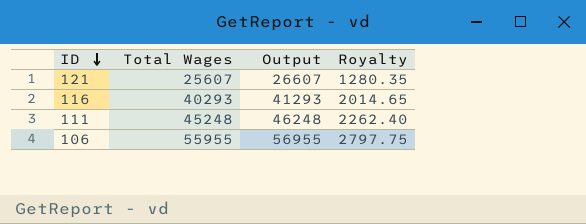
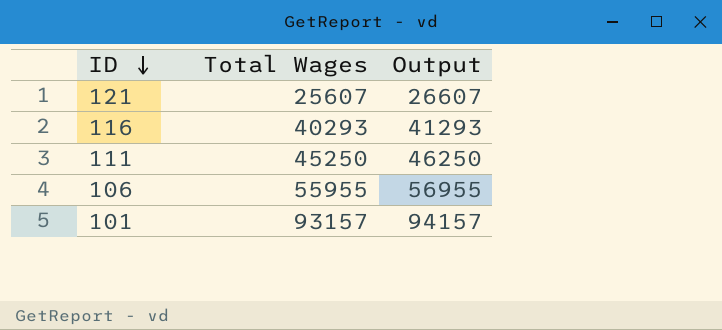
column Royalty | formula: [Total Wages] * 0.05 -> none
111 | Total Wages: 45248 -> 45250
111 | Output: 46248 -> 46250
row 101: none -> 93157 | 94157

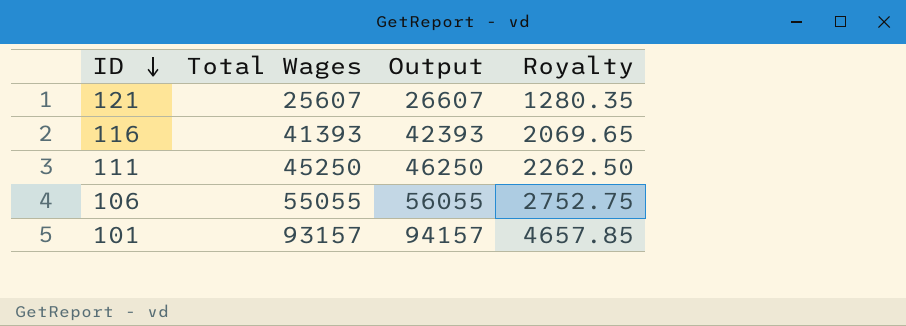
column Royalty | formula: none -> [Total Wages] * 0.05
116 | Total Wages: 40293 -> 41393
116 | Output: 41293 -> 42393
106 | Total Wages: 55955 -> 55055
106 | Output: 56955 -> 56055

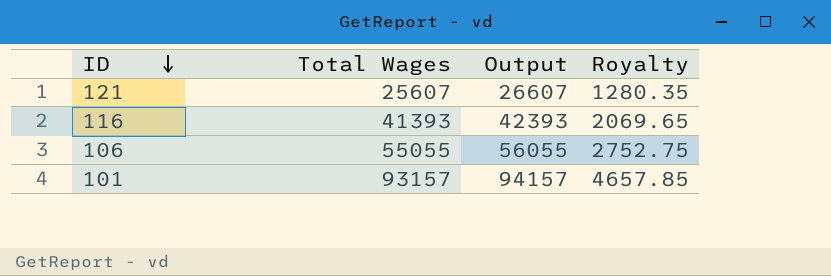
row 111: 45250 | 46250 | 2262.50 -> none

